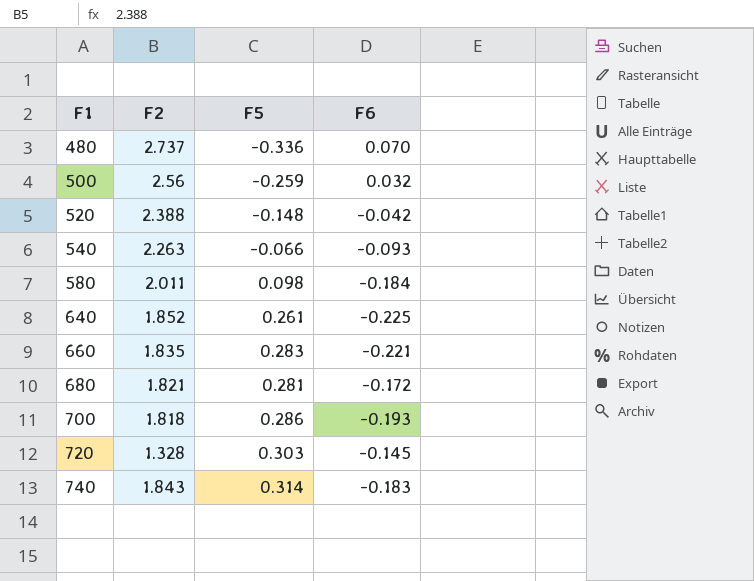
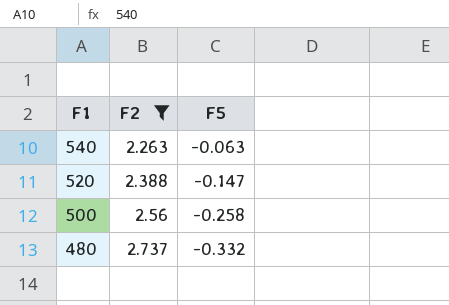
filter: none -> F2 >= 2.263
row order: F1 ascending -> F1 descending
column F6 | position: 4 -> none
540 | F5: -0.066 -> -0.063
520 | F5: -0.148 -> -0.147
500 | F5: -0.259 -> -0.258
480 | F5: -0.336 -> -0.332

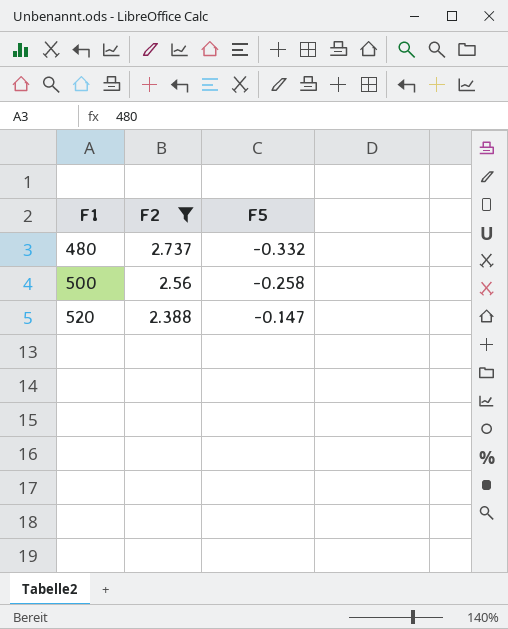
row order: F1 descending -> F1 ascending
row 540: 2.263 | -0.063 -> none

